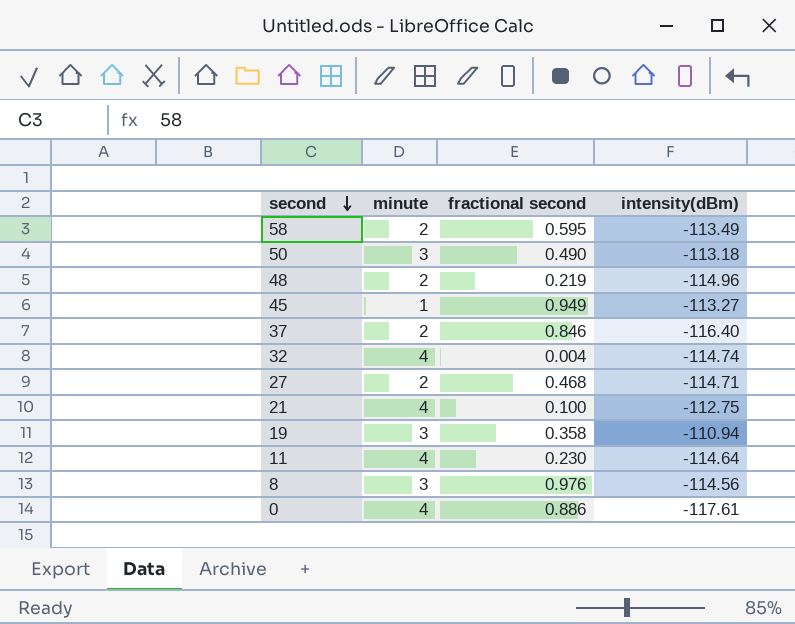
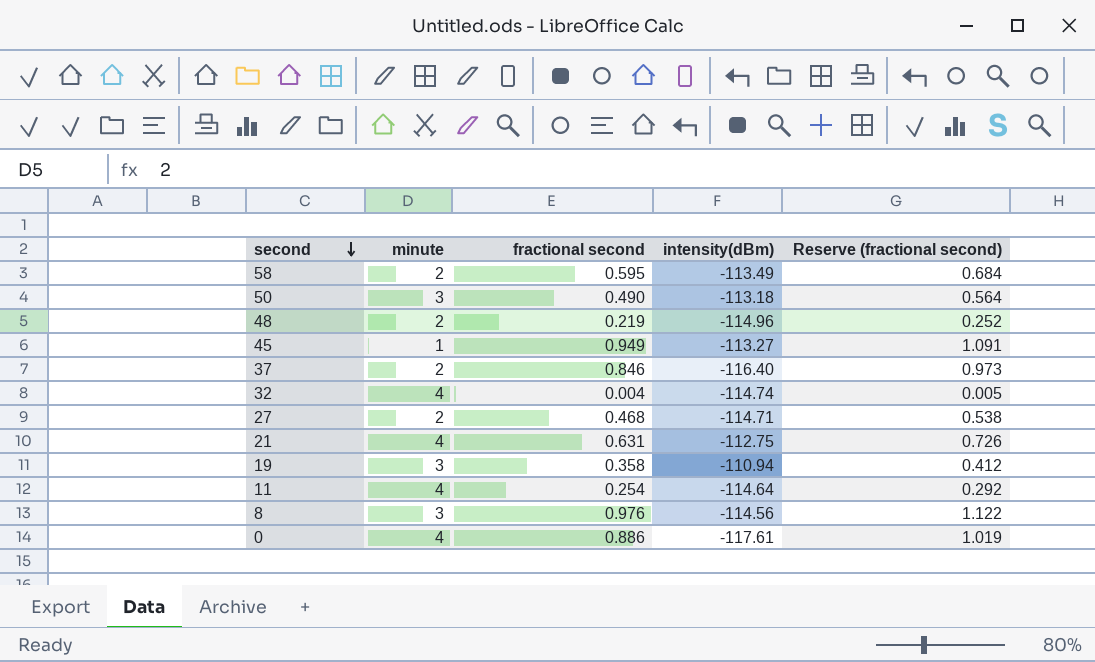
column Reserve (fractional second) | formula: none -> [fractional second] * 1.15
21 | fractional second: 0.100 -> 0.631
11 | fractional second: 0.230 -> 0.254

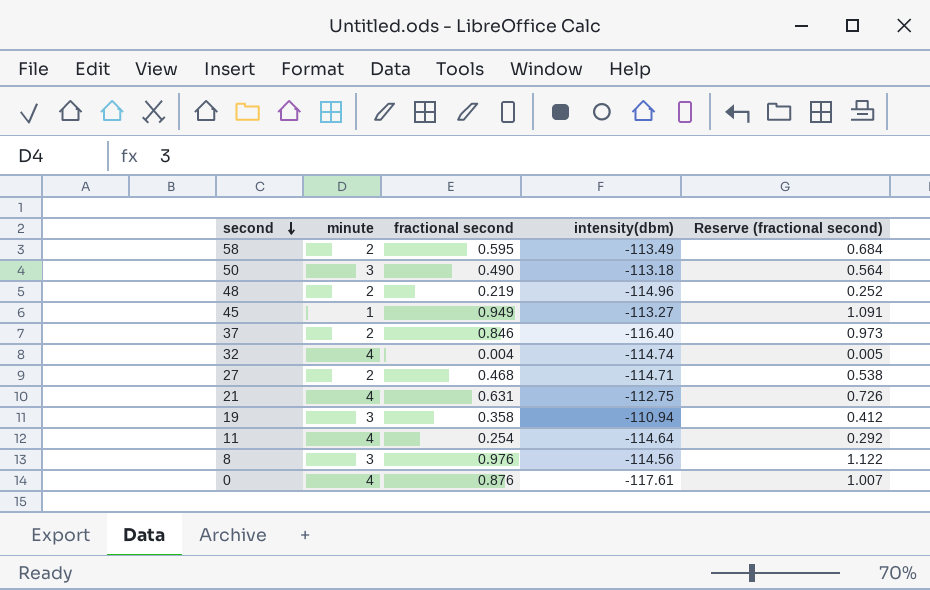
column name: intensity(dBm) -> intensity(dbm)
0 | fractional second: 0.886 -> 0.876
0 | Reserve (fractional second): 1.019 -> 1.007

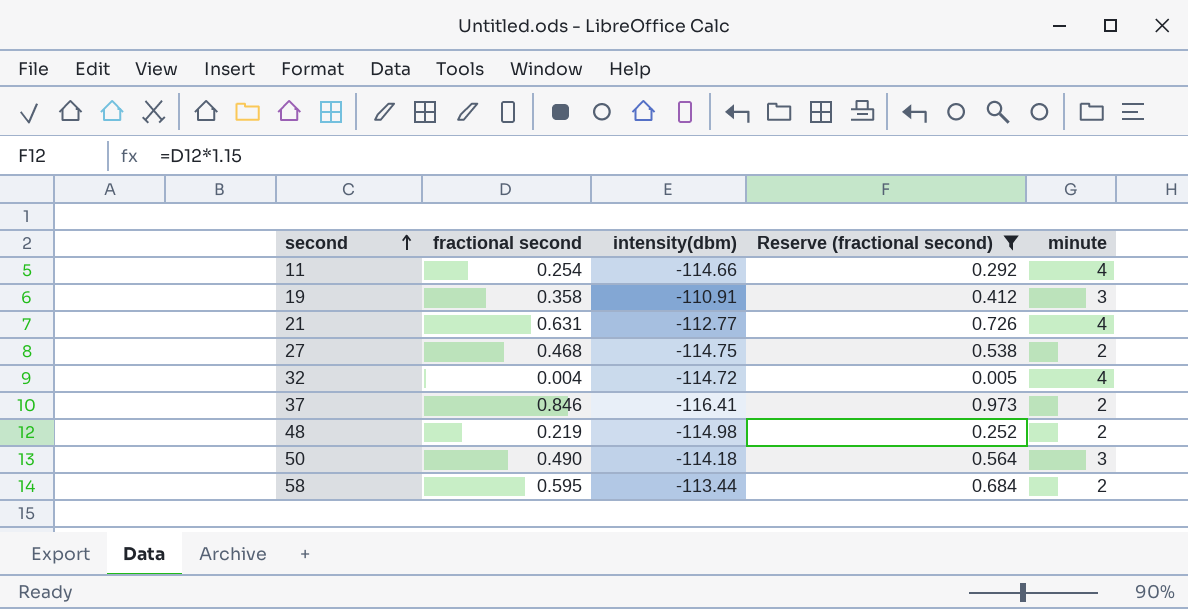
filter: none -> Reserve (fractional second) <= 0.973
row order: second descending -> second ascending
column minute | position: 2 -> 5
11 | intensity(dbm): -114.64 -> -114.66
19 | intensity(dbm): -110.94 -> -110.91
21 | intensity(dbm): -112.75 -> -112.77
27 | intensity(dbm): -114.71 -> -114.75
32 | intensity(dbm): -114.74 -> -114.72
37 | intensity(dbm): -116.40 -> -116.41
48 | intensity(dbm): -114.96 -> -114.98
50 | intensity(dbm): -113.18 -> -114.18
58 | intensity(dbm): -113.49 -> -113.44

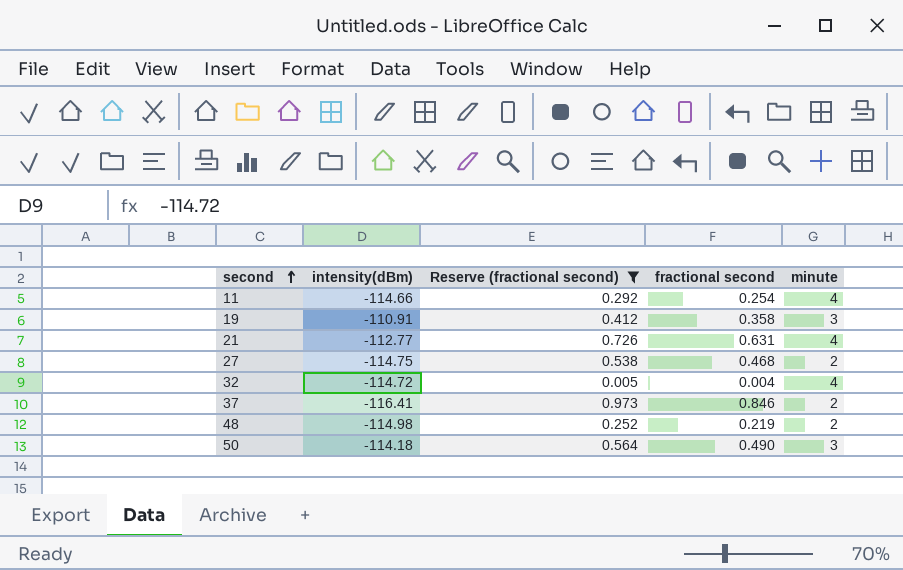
column name: intensity(dbm) -> intensity(dBm)
column fractional second | position: 2 -> 4
row 58: 0.595 | -113.44 | 0.684 | 2 -> none

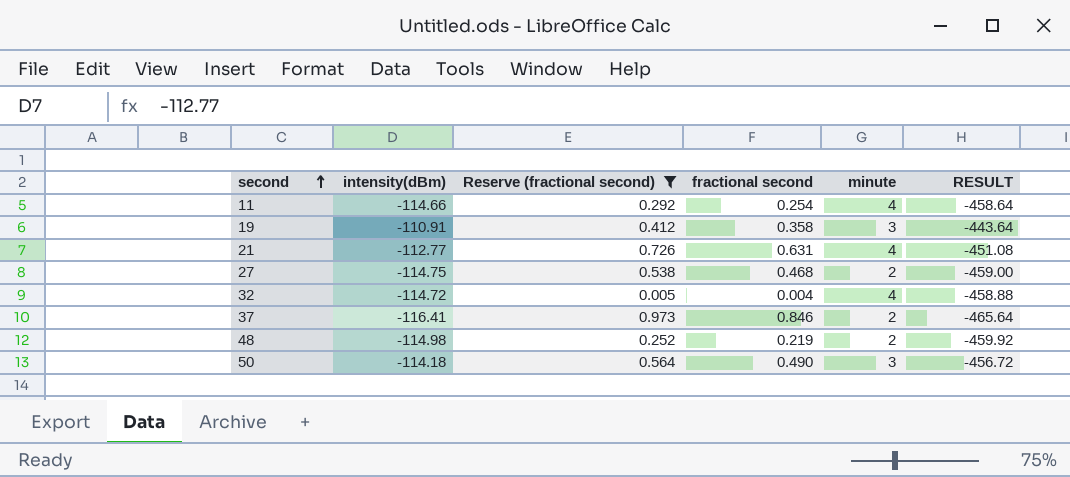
column RESULT | formula: none -> [intensity(dBm)] * 4

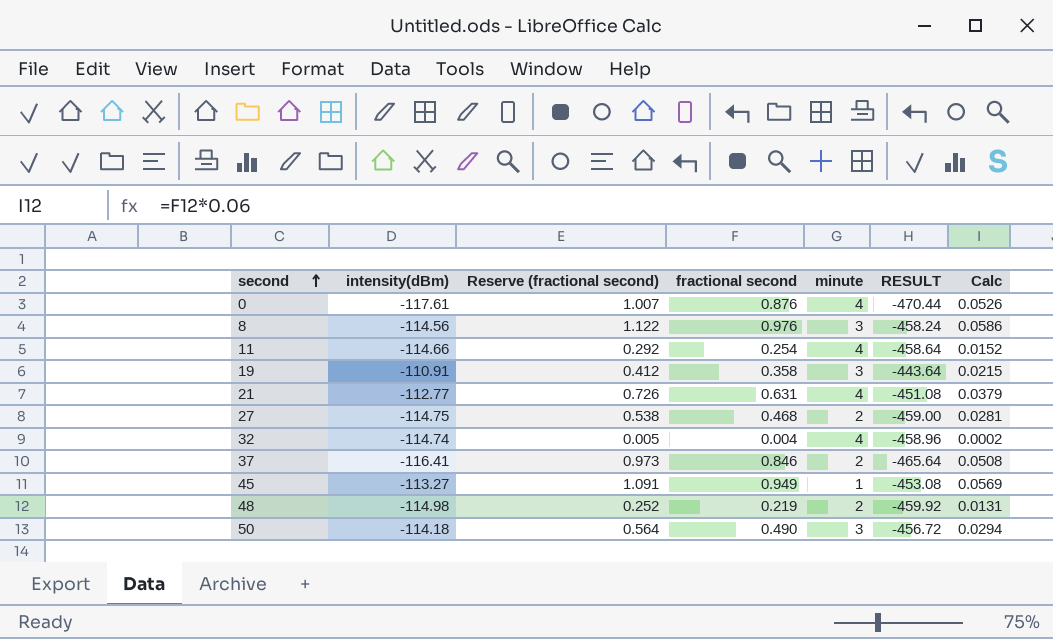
filter: Reserve (fractional second) <= 0.973 -> none
column Calc | formula: none -> [fractional second] * 0.06
32 | intensity(dBm): -114.72 -> -114.74
32 | RESULT: -458.88 -> -458.96

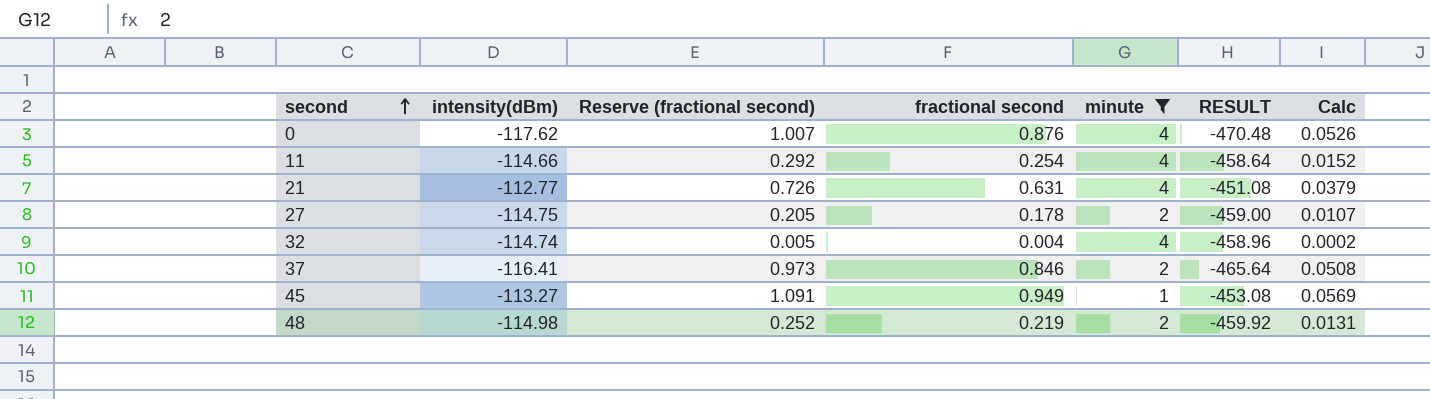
filter: none -> minute != 3
0 | intensity(dBm): -117.61 -> -117.62
0 | RESULT: -470.44 -> -470.48
27 | Reserve (fractional second): 0.538 -> 0.205
27 | fractional second: 0.468 -> 0.178
27 | Calc: 0.0281 -> 0.0107

